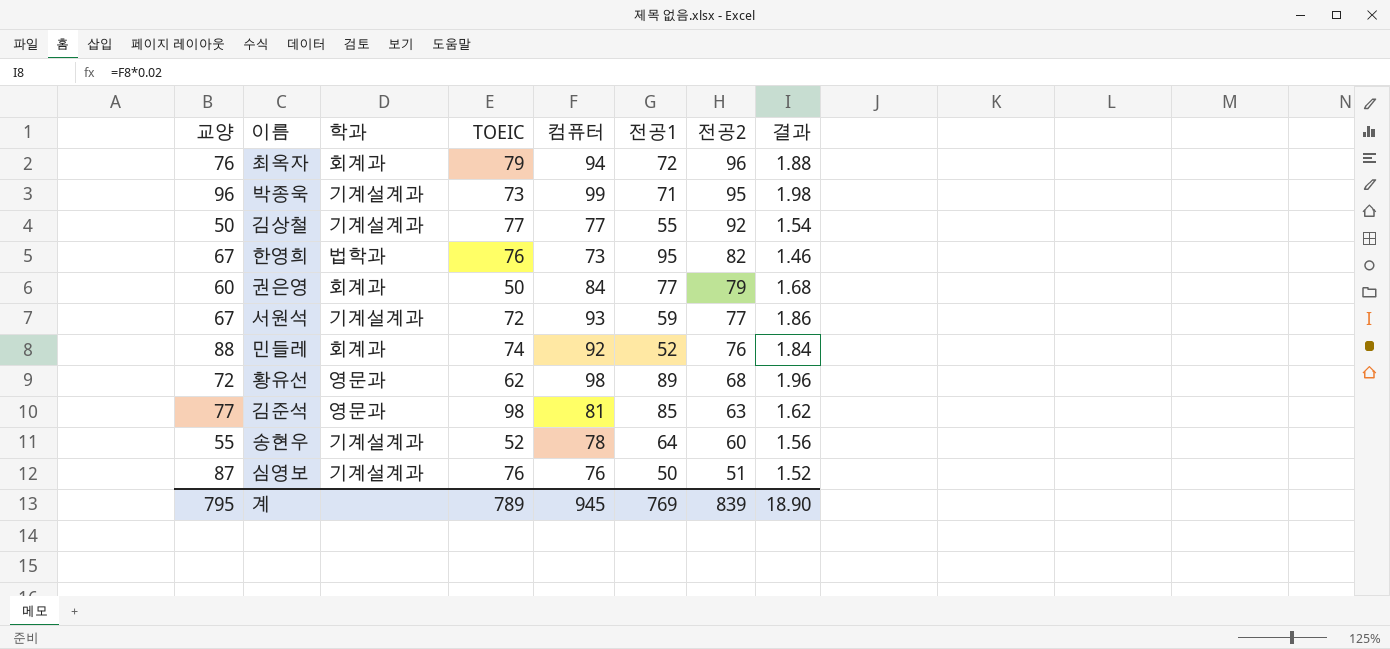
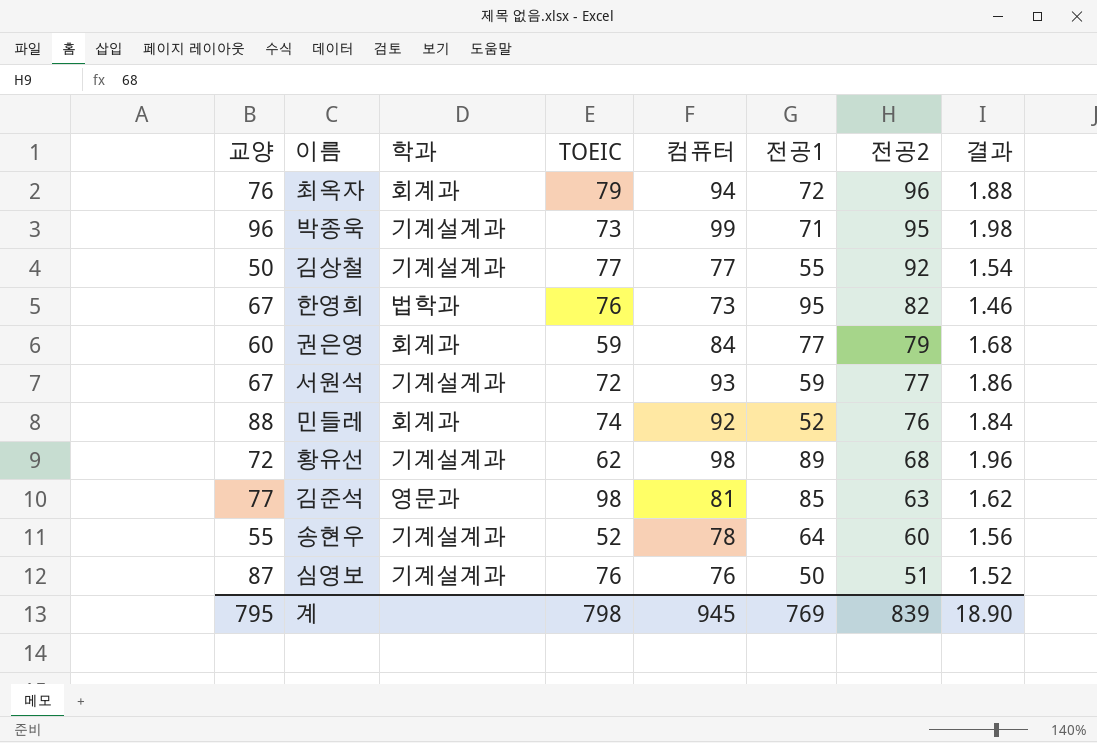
권은영 | TOEIC: 50 -> 59
황유선 | 학과: 영문과 -> 기계설계과
계 | TOEIC: 789 -> 798

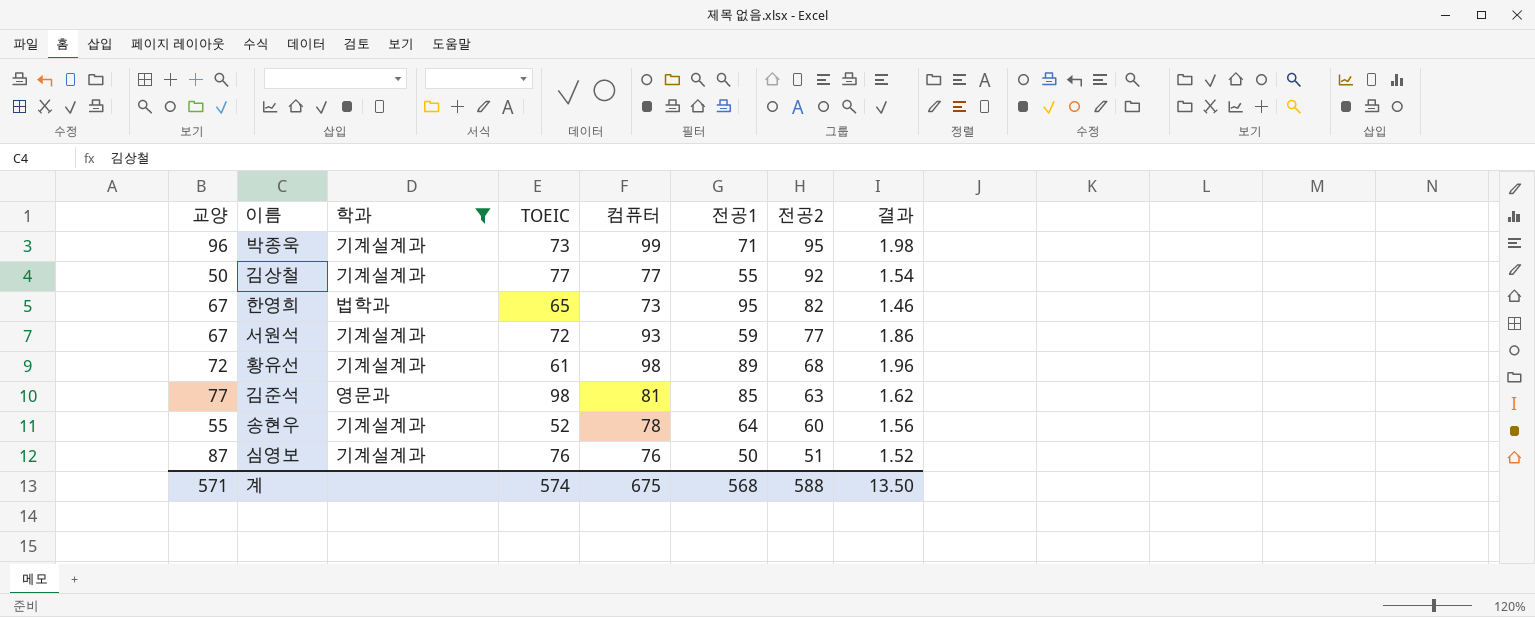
filter: none -> 학과 != 회계과
한영희 | TOEIC: 76 -> 65
황유선 | TOEIC: 62 -> 61
계 | 교양: 795 -> 571
계 | TOEIC: 798 -> 574
계 | 컴퓨터: 945 -> 675
계 | 전공1: 769 -> 568
계 | 전공2: 839 -> 588
계 | 결과: 18.90 -> 13.50

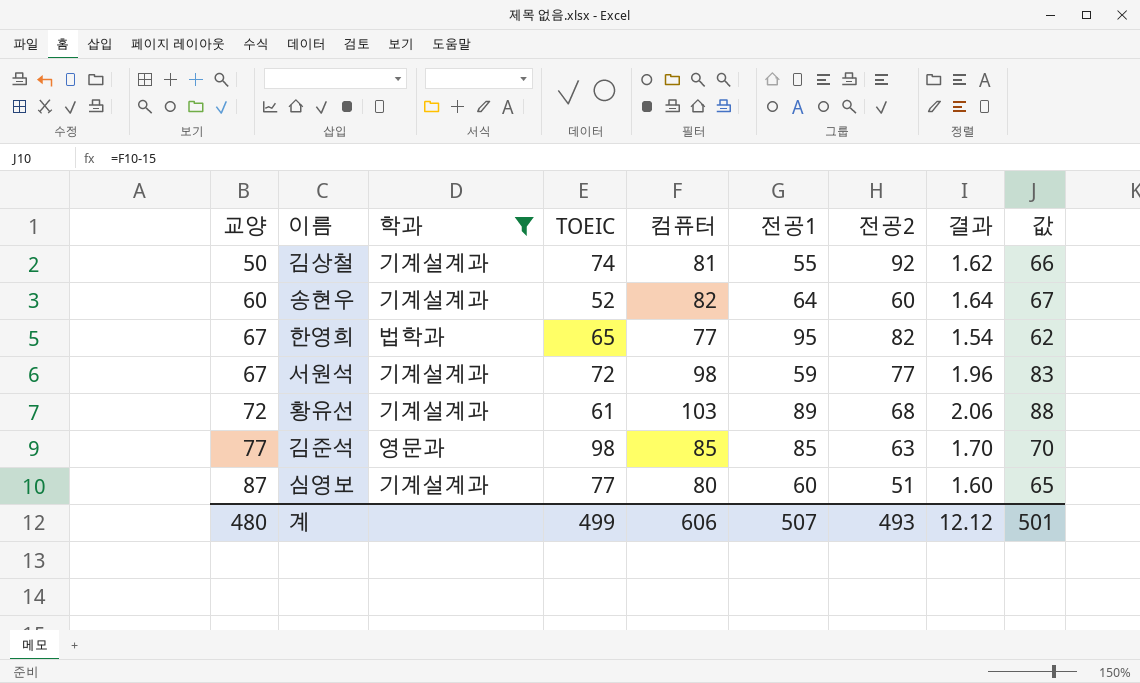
row order: 전공2 descending -> 교양 ascending
column 값 | formula: none -> [컴퓨터] - 15
row 박종욱: 96 | 기계설계과 | 73 | 99 | 71 | 95 | 1.98 -> none
김상철 | TOEIC: 77 -> 74
김상철 | 컴퓨터: 77 -> 81
김상철 | 결과: 1.54 -> 1.62
송현우 | 교양: 55 -> 60
송현우 | 컴퓨터: 78 -> 82
송현우 | 결과: 1.56 -> 1.64
한영희 | 컴퓨터: 73 -> 77
한영희 | 결과: 1.46 -> 1.54
서원석 | 컴퓨터: 93 -> 98
서원석 | 결과: 1.86 -> 1.96
황유선 | 컴퓨터: 98 -> 103
황유선 | 결과: 1.96 -> 2.06
김준석 | 컴퓨터: 81 -> 85
김준석 | 결과: 1.62 -> 1.70
심영보 | TOEIC: 76 -> 77
심영보 | 컴퓨터: 76 -> 80
심영보 | 전공1: 50 -> 60
심영보 | 결과: 1.52 -> 1.60
계 | 교양: 571 -> 480
계 | TOEIC: 574 -> 499
계 | 컴퓨터: 675 -> 606
계 | 전공1: 568 -> 507
계 | 전공2: 588 -> 493
계 | 결과: 13.50 -> 12.12

